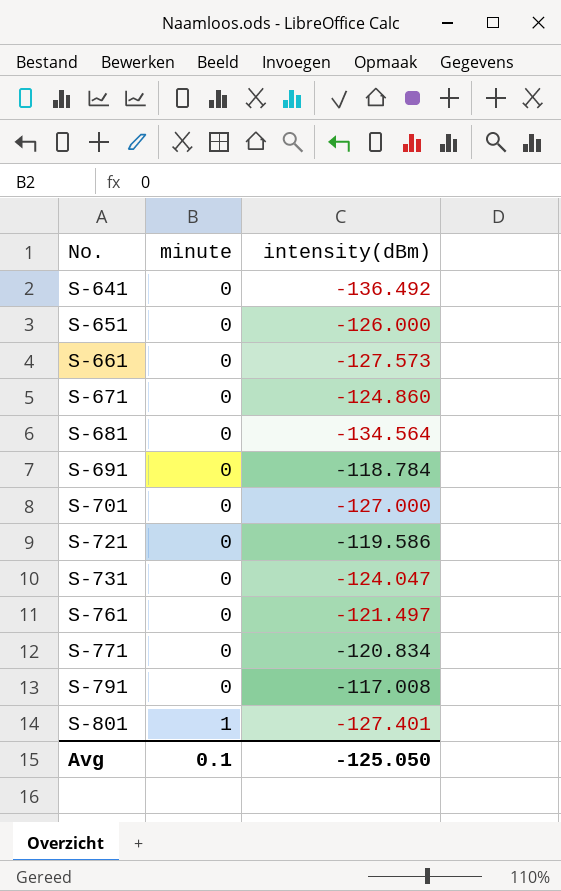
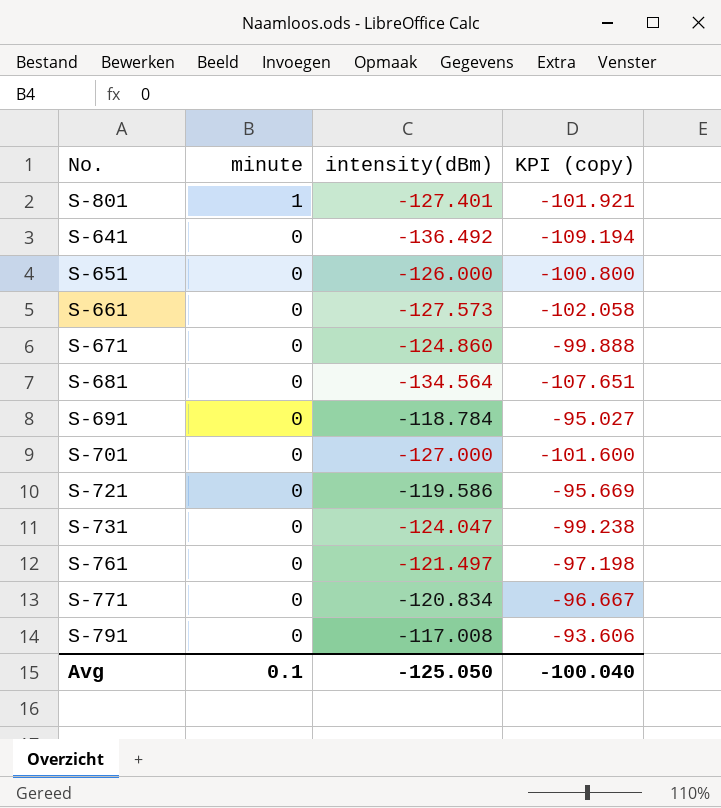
row order: No. ascending -> minute descending
column KPI (copy) | formula: none -> [intensity(dBm)] * 0.8

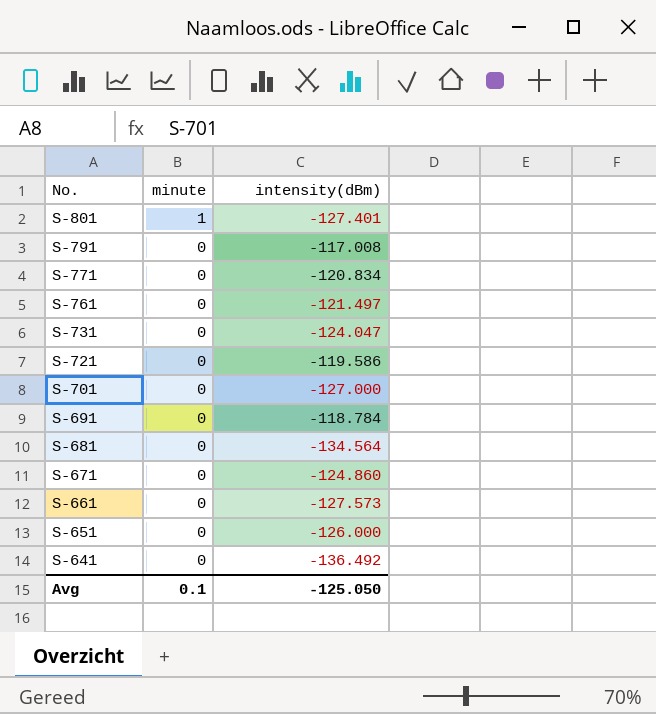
row order: minute descending -> No. descending
column KPI (copy) | formula: [intensity(dBm)] * 0.8 -> none

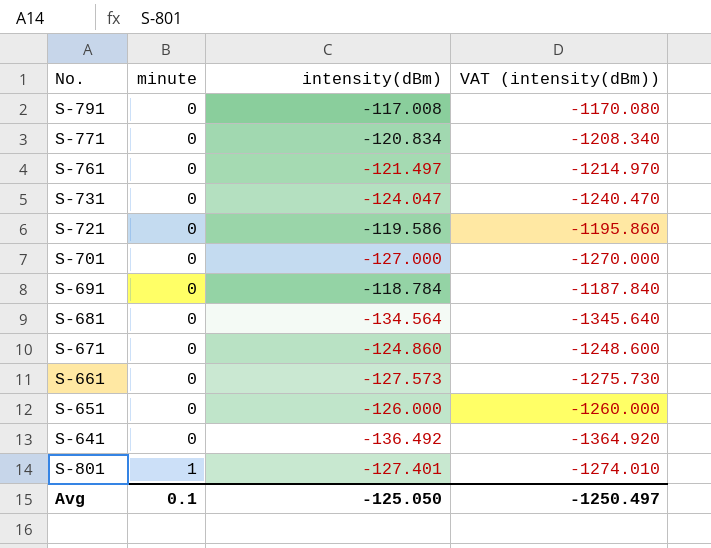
row order: No. descending -> minute ascending
column VAT (intensity(dBm)) | formula: none -> [intensity(dBm)] * 10

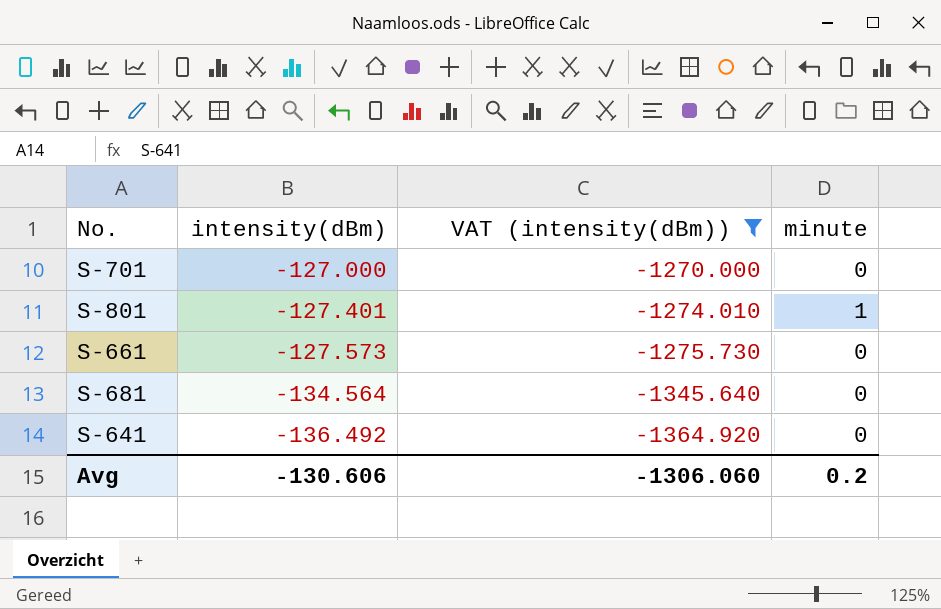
filter: none -> VAT (intensity(dBm)) <= -1270.000
row order: minute ascending -> intensity(dBm) descending
column minute | position: 2 -> 4
Avg | intensity(dBm): -125.050 -> -130.606
Avg | VAT (intensity(dBm)): -1250.497 -> -1306.060
Avg | minute: 0.1 -> 0.2

